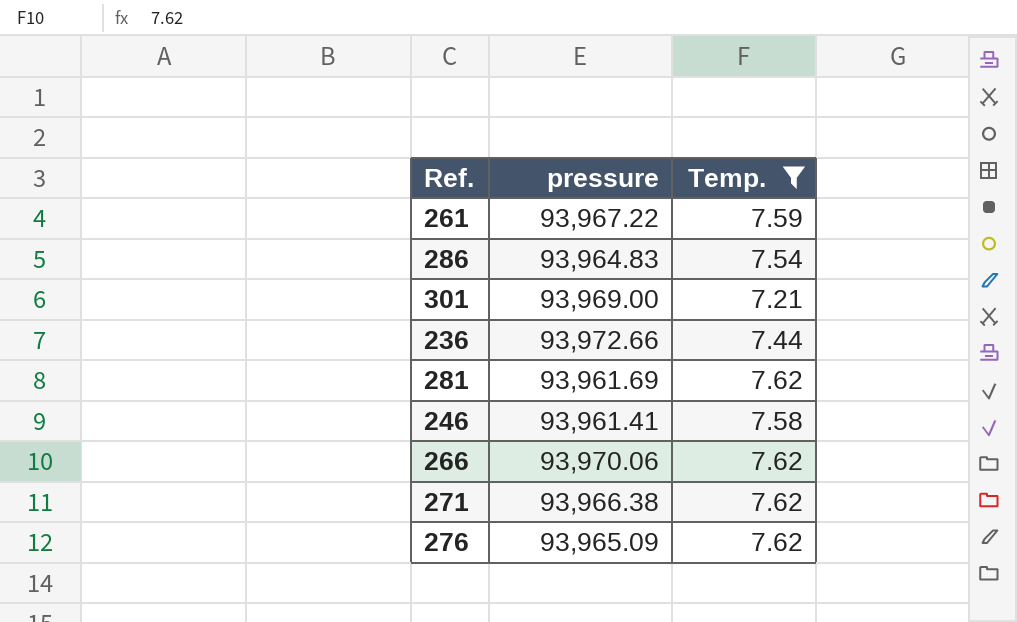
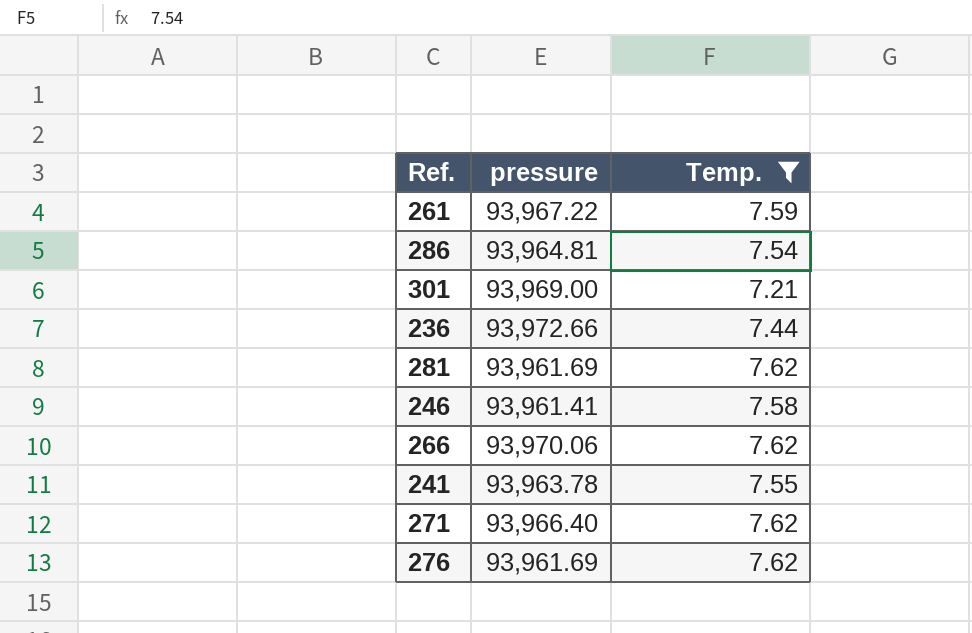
286 | pressure: 93,964.83 -> 93,964.81
row 241: none -> 93,963.78 | 7.55
271 | pressure: 93,966.38 -> 93,966.40
276 | pressure: 93,965.09 -> 93,961.69

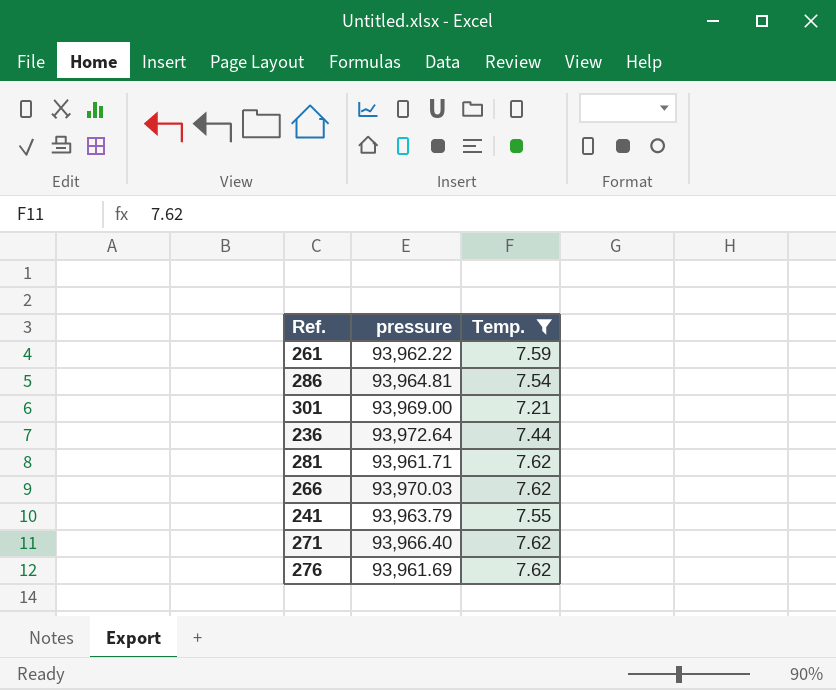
row 246: 93,961.41 | 7.58 -> none
261 | pressure: 93,967.22 -> 93,962.22
236 | pressure: 93,972.66 -> 93,972.64
281 | pressure: 93,961.69 -> 93,961.71
266 | pressure: 93,970.06 -> 93,970.03
241 | pressure: 93,963.78 -> 93,963.79

